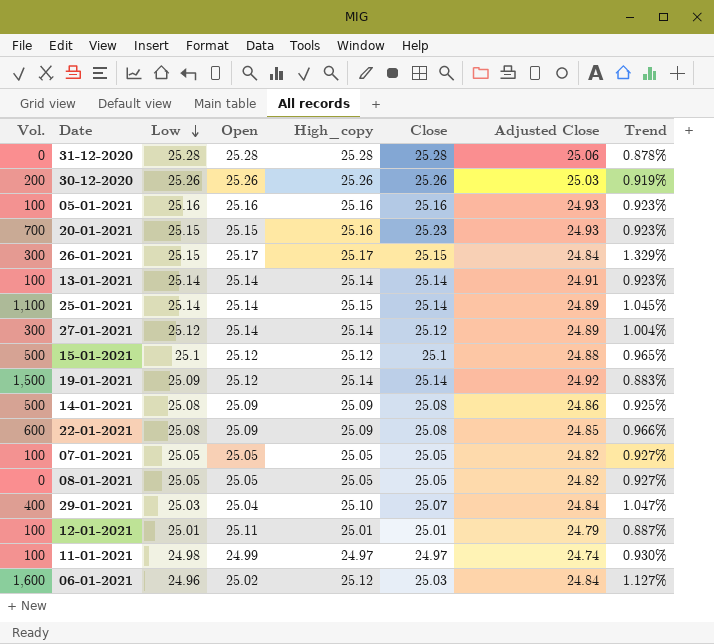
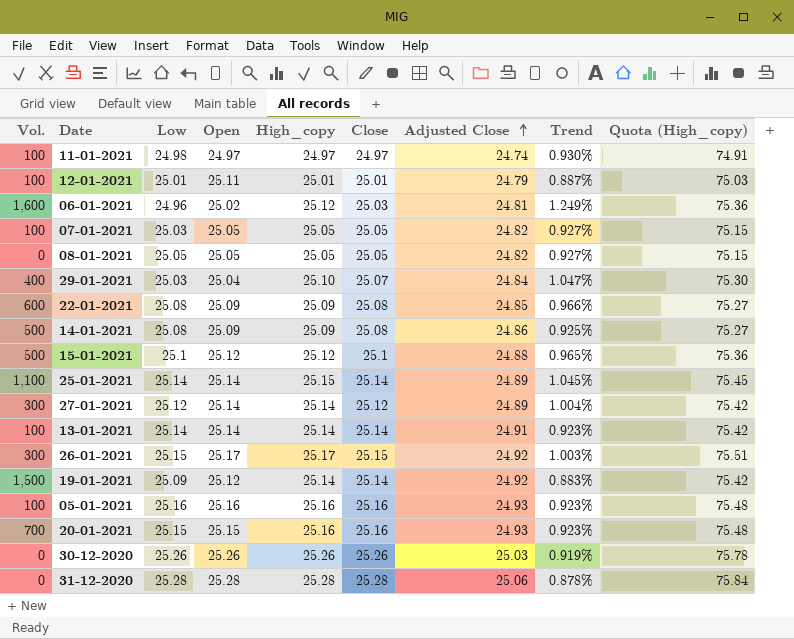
row order: Low descending -> Adjusted Close ascending
column Quota (High_copy) | formula: none -> [High_copy] * 3
11-01-2021 | Open: 24.99 -> 24.97
06-01-2021 | Adjusted Close: 24.84 -> 24.81
06-01-2021 | Trend: 1.127% -> 1.249%
07-01-2021 | Low: 25.05 -> 25.03
26-01-2021 | Adjusted Close: 24.84 -> 24.92
26-01-2021 | Trend: 1.329% -> 1.003%
20-01-2021 | Close: 25.23 -> 25.16
30-12-2020 | Vol.: 200 -> 0

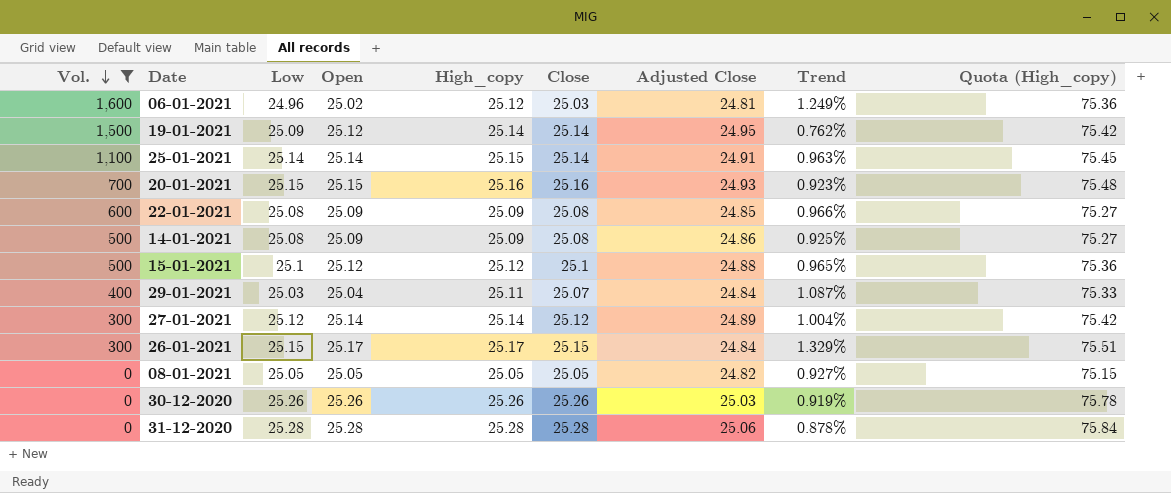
filter: none -> Vol. != 100
row order: Adjusted Close ascending -> Vol. descending
19-01-2021 | Adjusted Close: 24.92 -> 24.95
19-01-2021 | Trend: 0.883% -> 0.762%
25-01-2021 | Adjusted Close: 24.89 -> 24.91
25-01-2021 | Trend: 1.045% -> 0.963%
29-01-2021 | High_copy: 25.10 -> 25.11
29-01-2021 | Trend: 1.047% -> 1.087%
29-01-2021 | Quota (High_copy): 75.30 -> 75.33
26-01-2021 | Adjusted Close: 24.92 -> 24.84
26-01-2021 | Trend: 1.003% -> 1.329%

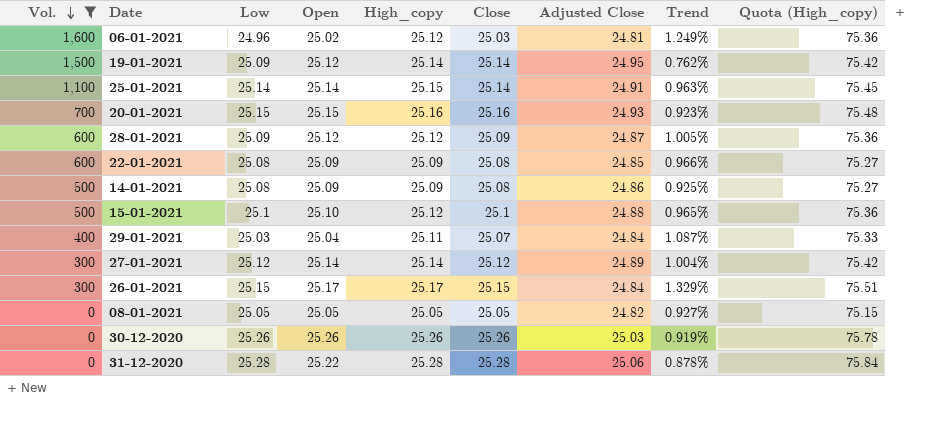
row 28-01-2021: none -> 600 | 25.09 | 25.12 | 25.12 | 25.09 | 24.87 | 1.005% | 75.36
15-01-2021 | Open: 25.12 -> 25.10
31-12-2020 | Open: 25.28 -> 25.22

